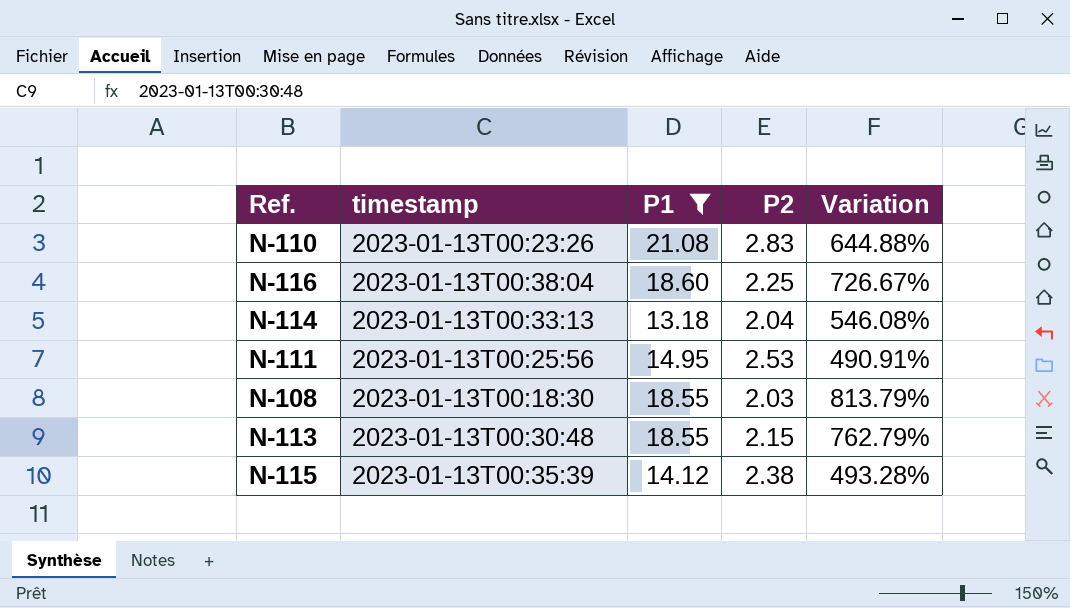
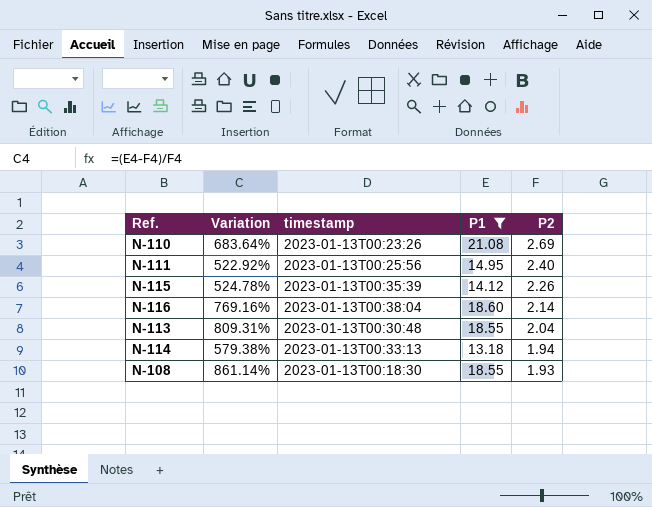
row order: none -> P2 descending
column Variation | position: 5 -> 2
N-110 | Variation: 644.88% -> 683.64%
N-110 | P2: 2.83 -> 2.69
N-111 | Variation: 490.91% -> 522.92%
N-111 | P2: 2.53 -> 2.40
N-115 | Variation: 493.28% -> 524.78%
N-115 | P2: 2.38 -> 2.26
N-116 | Variation: 726.67% -> 769.16%
N-116 | P2: 2.25 -> 2.14
N-113 | Variation: 762.79% -> 809.31%
N-113 | P2: 2.15 -> 2.04
N-114 | Variation: 546.08% -> 579.38%
N-114 | P2: 2.04 -> 1.94
N-108 | Variation: 813.79% -> 861.14%
N-108 | P2: 2.03 -> 1.93

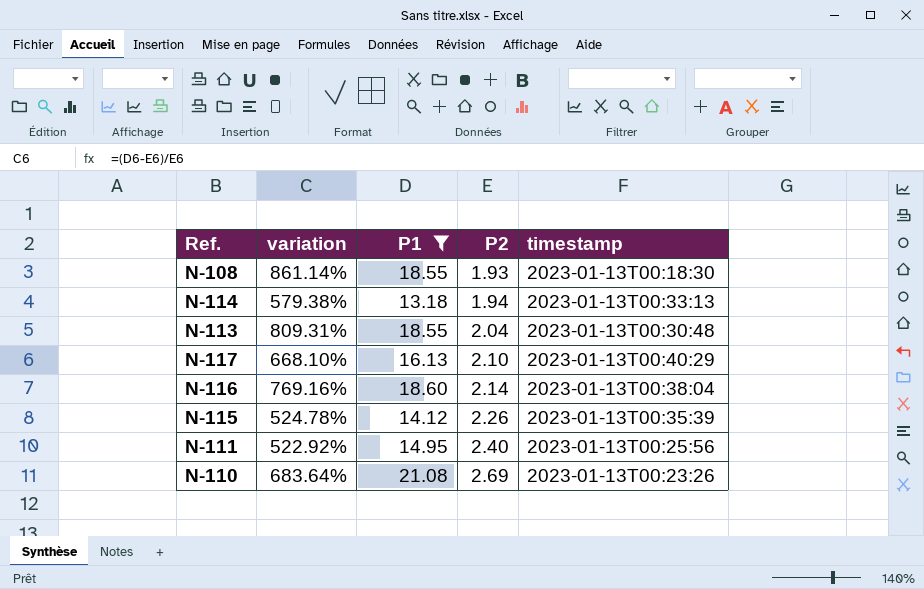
row order: P2 descending -> P2 ascending
column name: Variation -> variation
column timestamp | position: 3 -> 5
row N-117: none -> 668.10% | 16.13 | 2.10 | 2023-01-13T00:40:29

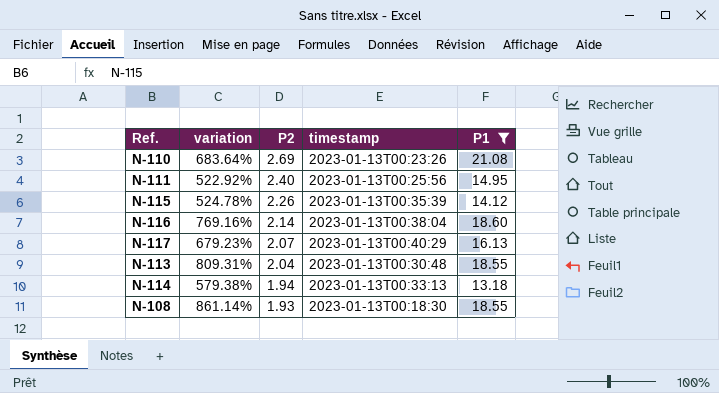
row order: P2 ascending -> P2 descending
column P1 | position: 3 -> 5
N-117 | variation: 668.10% -> 679.23%
N-117 | P2: 2.10 -> 2.07

